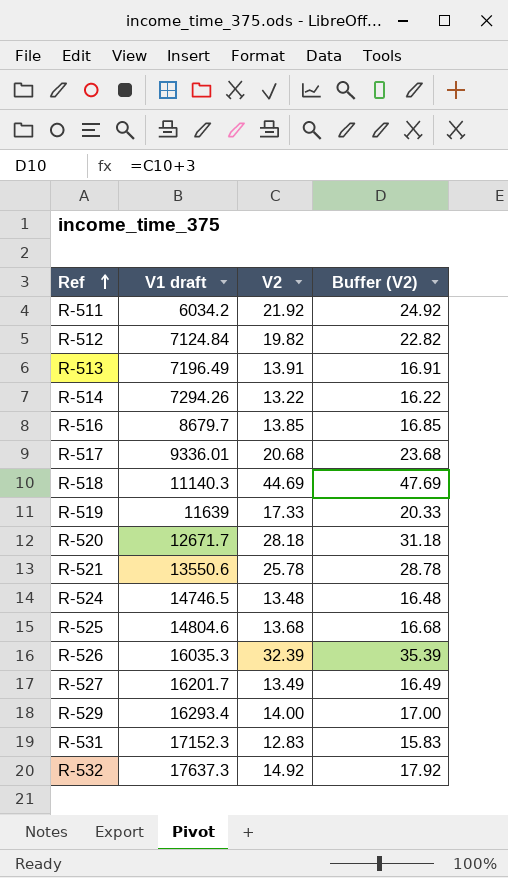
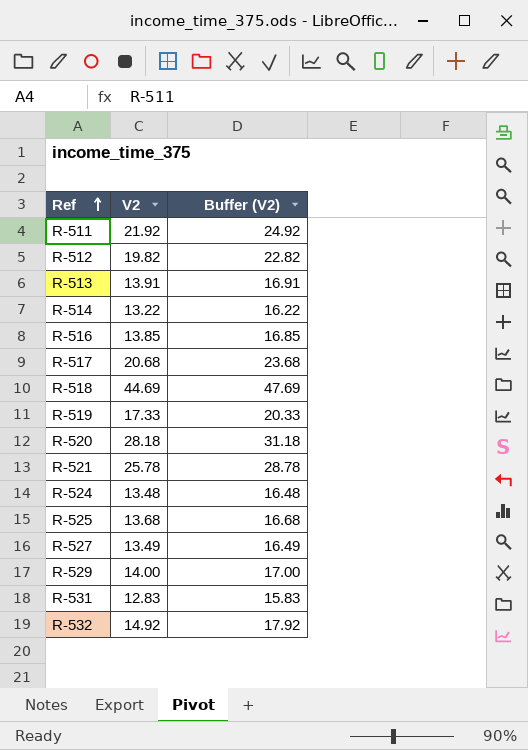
column V1 draft | position: 2 -> none
row R-526: 16035.3 | 32.39 | 35.39 -> none

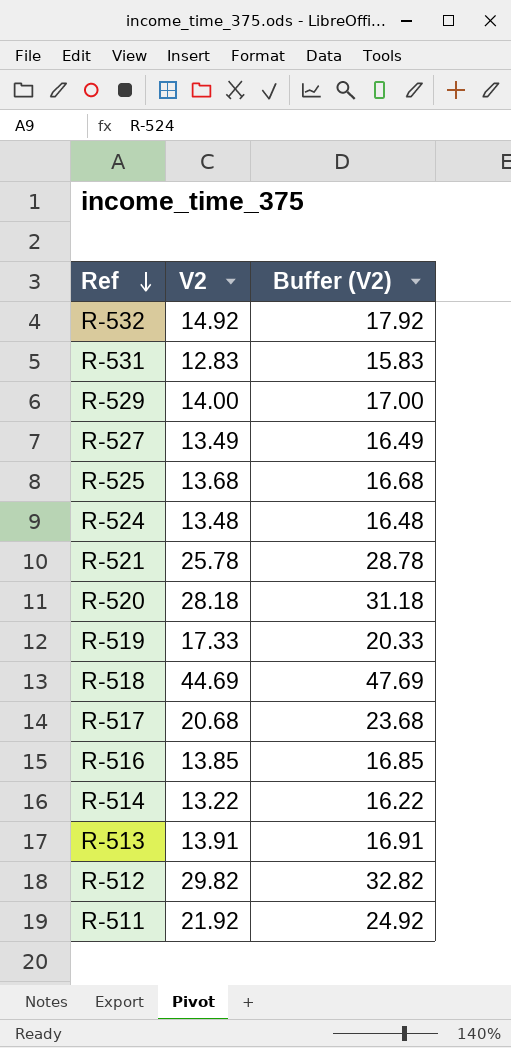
row order: Ref ascending -> Ref descending
R-512 | V2: 19.82 -> 29.82
R-512 | Buffer (V2): 22.82 -> 32.82

